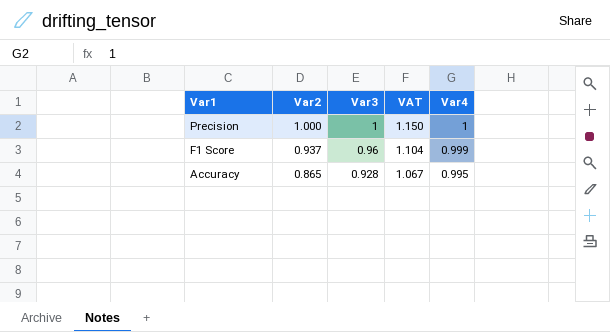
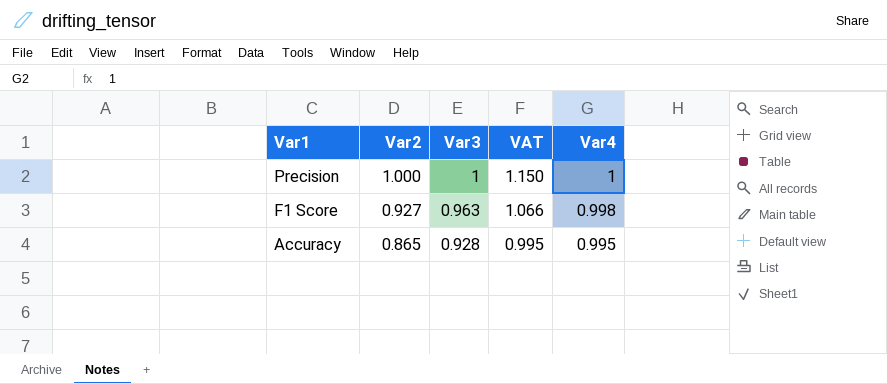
column VAT | formula: [Var3] * 1.15 -> [Var2] * 1.15
F1 Score | Var2: 0.937 -> 0.927
F1 Score | Var3: 0.96 -> 0.963
F1 Score | Var4: 0.999 -> 0.998

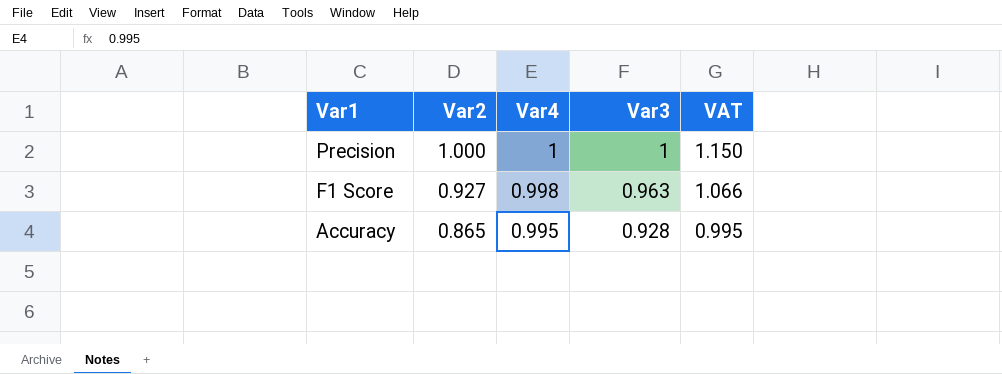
column Var4 | position: 5 -> 3

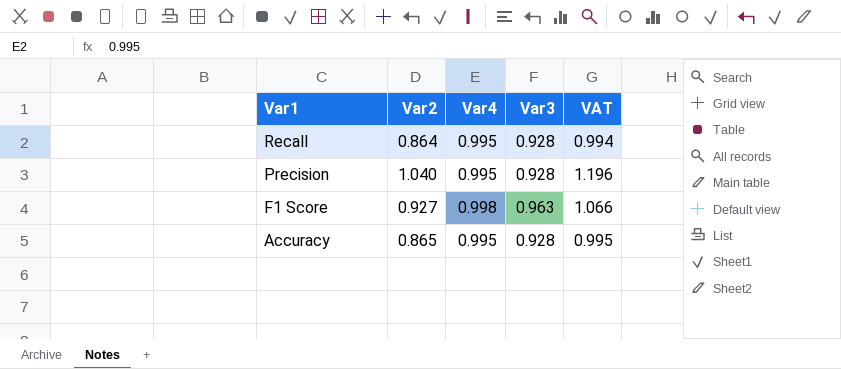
row Recall: none -> 0.864 | 0.995 | 0.928 | 0.994
Precision | Var2: 1.000 -> 1.040
Precision | Var4: 1 -> 0.995
Precision | Var3: 1 -> 0.928
Precision | VAT: 1.150 -> 1.196

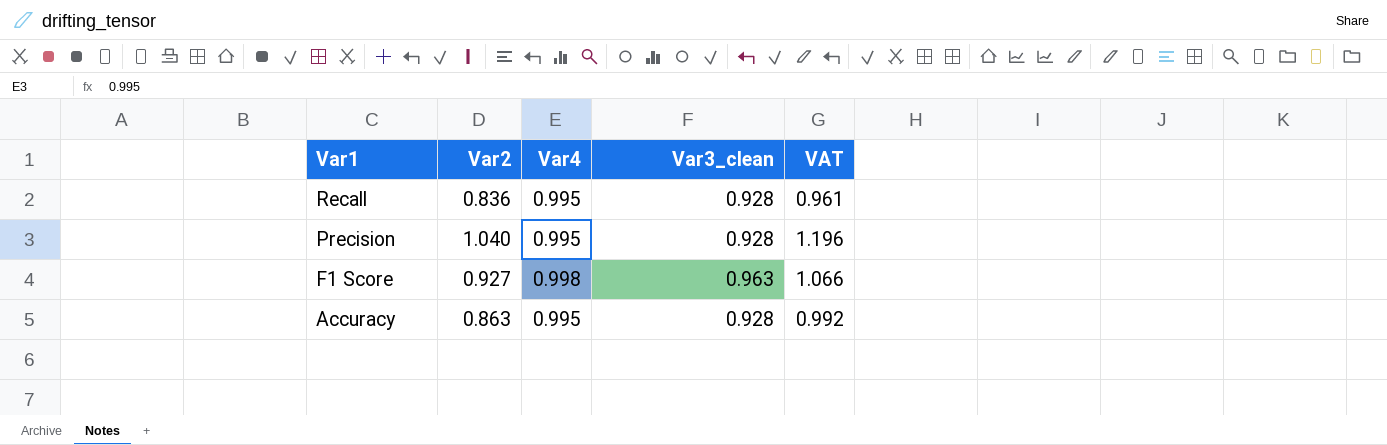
column name: Var3 -> Var3_clean
Recall | Var2: 0.864 -> 0.836
Recall | VAT: 0.994 -> 0.961
Accuracy | Var2: 0.865 -> 0.863
Accuracy | VAT: 0.995 -> 0.992

